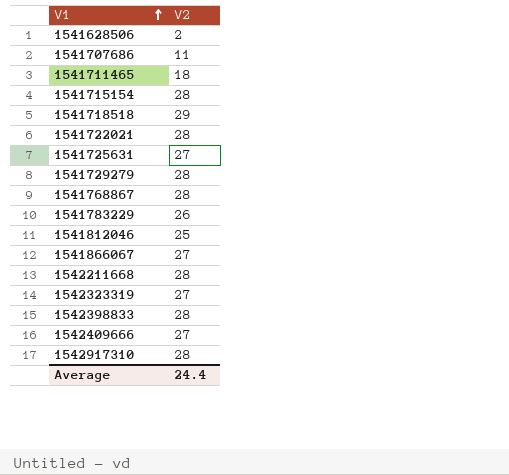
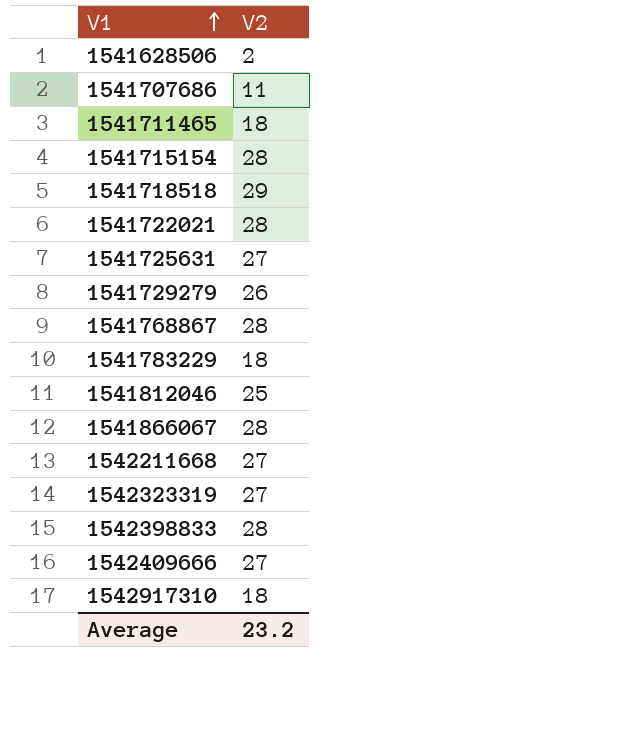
1541729279 | V2: 28 -> 26
1541783229 | V2: 26 -> 18
1541866067 | V2: 27 -> 28
1542211668 | V2: 28 -> 27
1542917310 | V2: 28 -> 18
Average | V2: 24.4 -> 23.2

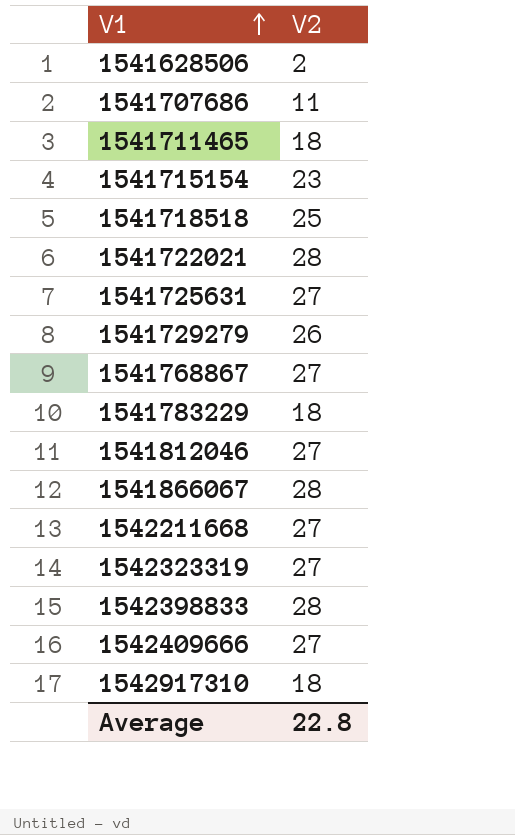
1541715154 | V2: 28 -> 23
1541718518 | V2: 29 -> 25
1541768867 | V2: 28 -> 27
1541812046 | V2: 25 -> 27
Average | V2: 23.2 -> 22.8

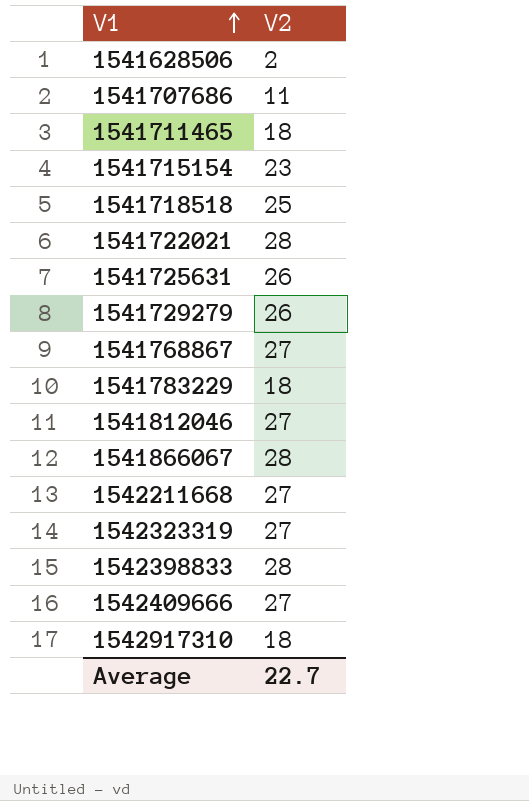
1541725631 | V2: 27 -> 26
Average | V2: 22.8 -> 22.7

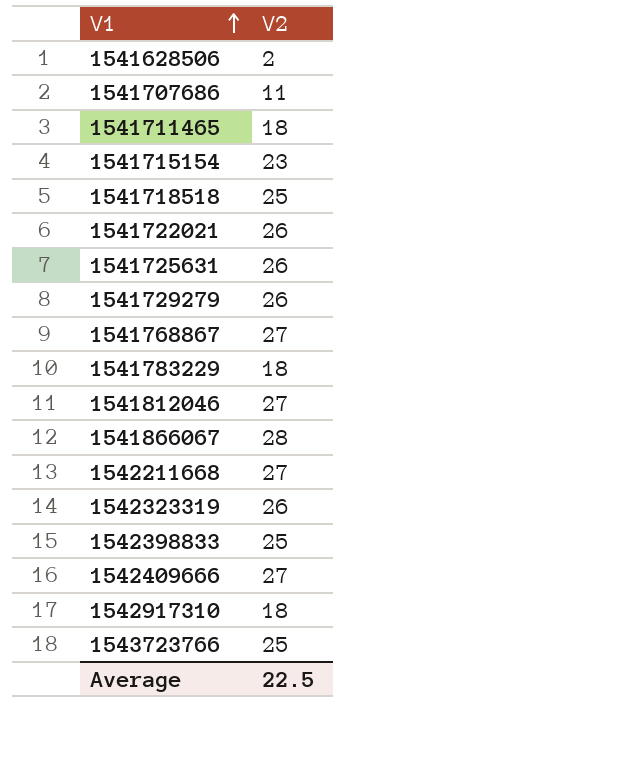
1541722021 | V2: 28 -> 26
1542323319 | V2: 27 -> 26
1542398833 | V2: 28 -> 25
row 1543723766: none -> 25
Average | V2: 22.7 -> 22.5

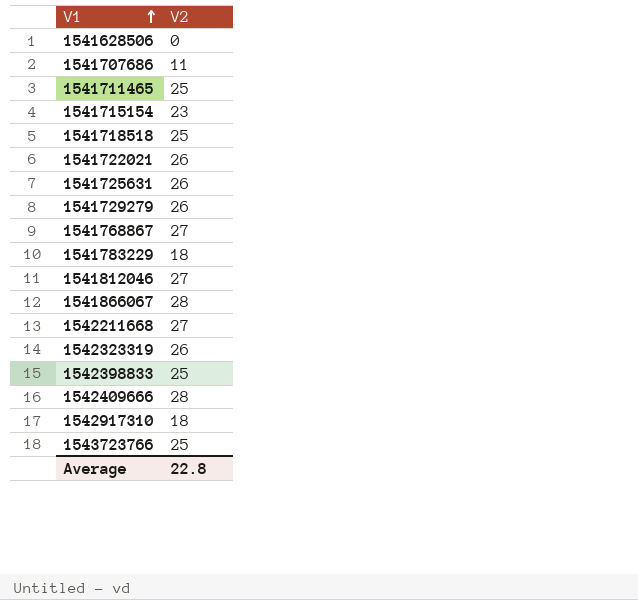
1541628506 | V2: 2 -> 0
1541711465 | V2: 18 -> 25
1542409666 | V2: 27 -> 28
Average | V2: 22.5 -> 22.8

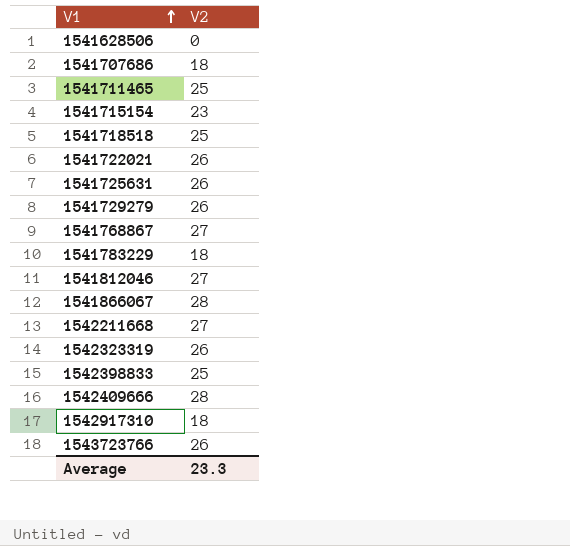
1541707686 | V2: 11 -> 18
1543723766 | V2: 25 -> 26
Average | V2: 22.8 -> 23.3

